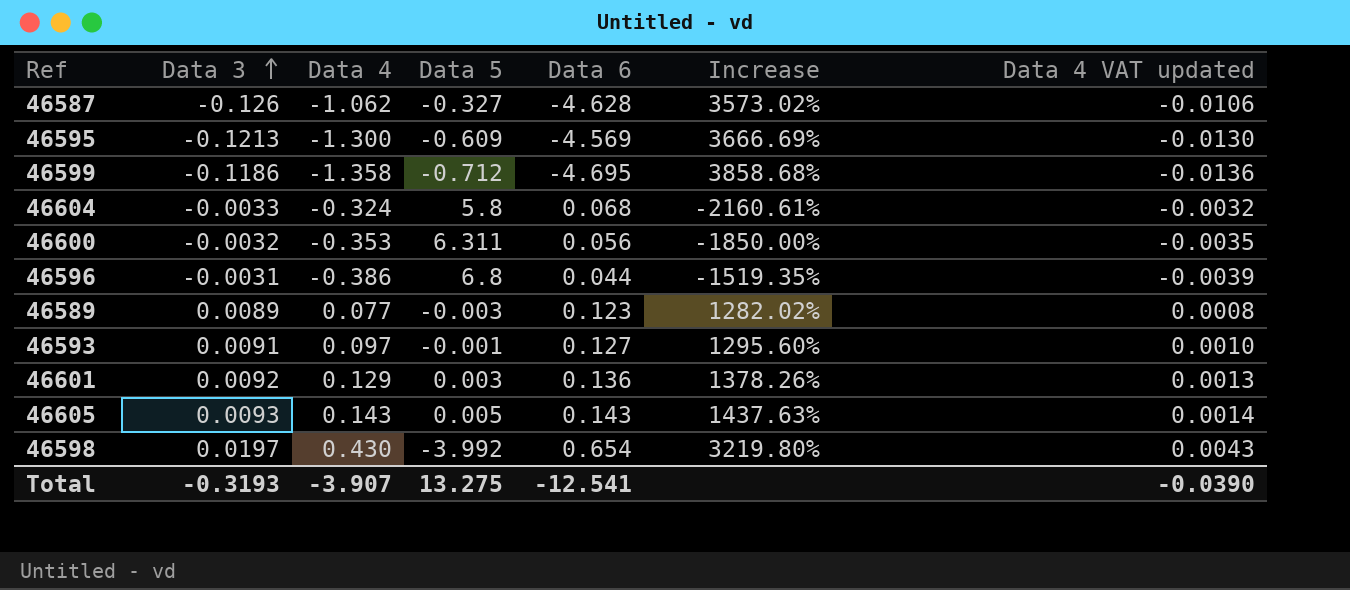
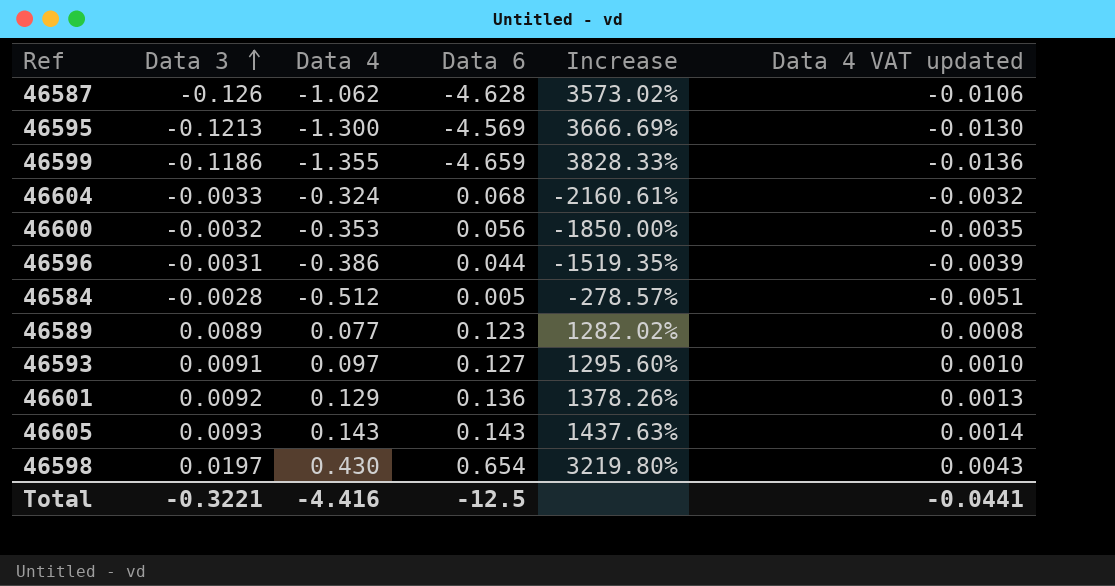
column Data 5 | position: 4 -> none
46599 | Data 4: -1.358 -> -1.355
46599 | Data 6: -4.695 -> -4.659
46599 | Increase: 3858.68% -> 3828.33%
row 46584: none -> -0.0028 | -0.512 | 0.005 | -278.57% | -0.0051
Total | Data 3: -0.3193 -> -0.3221
Total | Data 4: -3.907 -> -4.416
Total | Data 6: -12.541 -> -12.5
Total | Data 4 VAT updated: -0.0390 -> -0.0441

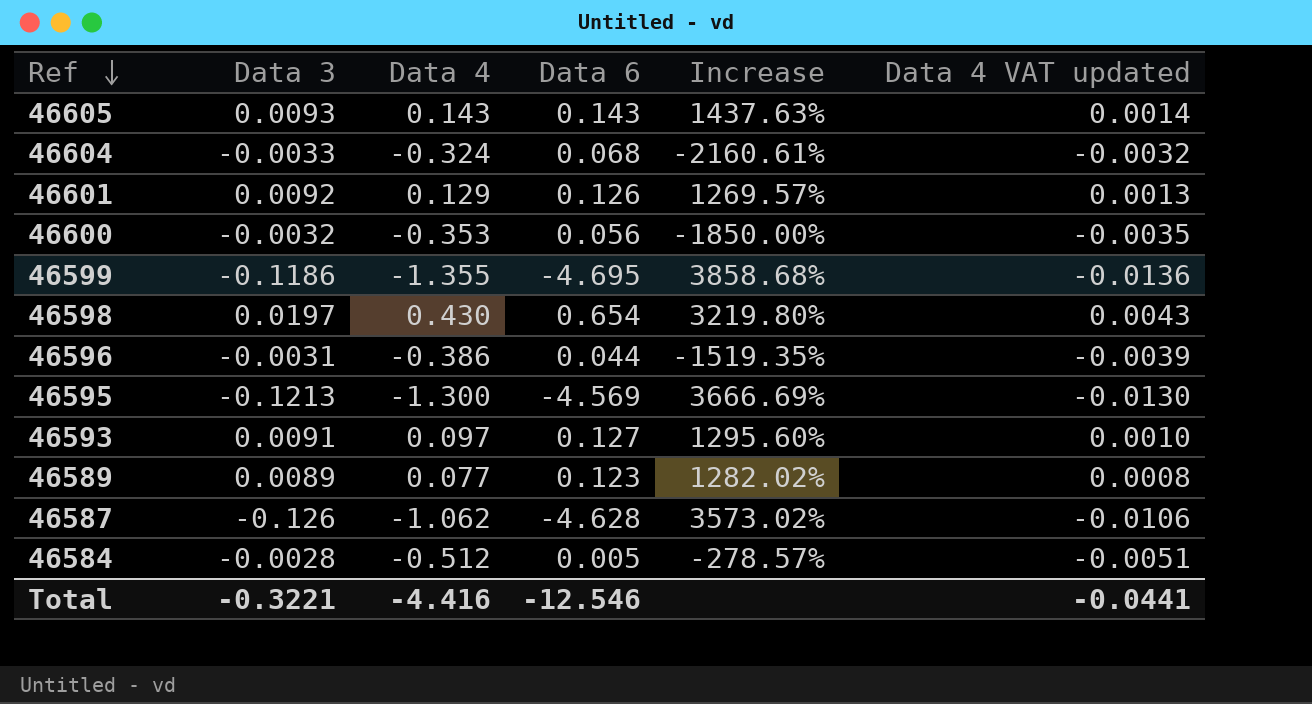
row order: Data 3 ascending -> Ref descending
46601 | Data 6: 0.136 -> 0.126
46601 | Increase: 1378.26% -> 1269.57%
46599 | Data 6: -4.659 -> -4.695
46599 | Increase: 3828.33% -> 3858.68%
Total | Data 6: -12.5 -> -12.546

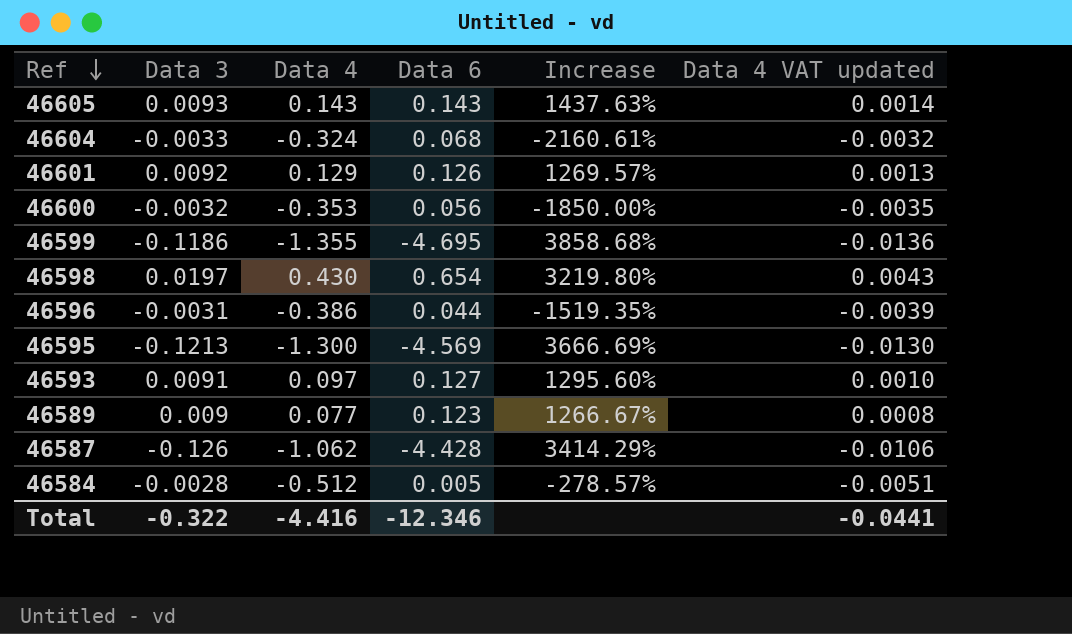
46589 | Data 3: 0.0089 -> 0.009
46589 | Increase: 1282.02% -> 1266.67%
46587 | Data 6: -4.628 -> -4.428
46587 | Increase: 3573.02% -> 3414.29%
Total | Data 3: -0.3221 -> -0.322
Total | Data 6: -12.546 -> -12.346

